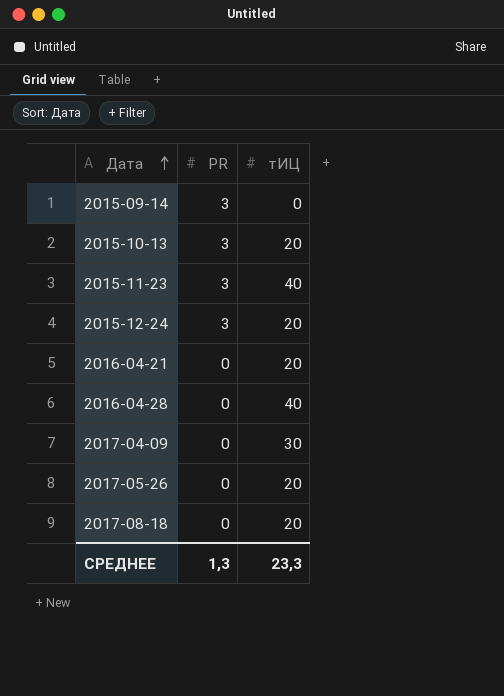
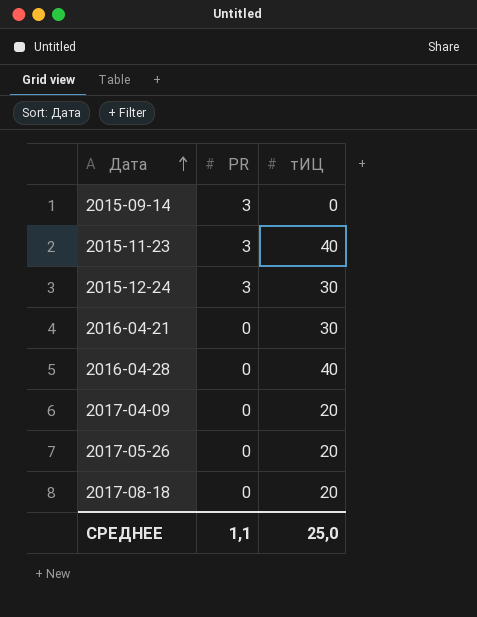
row 2015-10-13: 3 | 20 -> none
2015-12-24 | тИЦ: 20 -> 30
2016-04-21 | тИЦ: 20 -> 30
2017-04-09 | тИЦ: 30 -> 20
СРЕДНЕЕ | PR: 1,3 -> 1,1
СРЕДНЕЕ | тИЦ: 23,3 -> 25,0

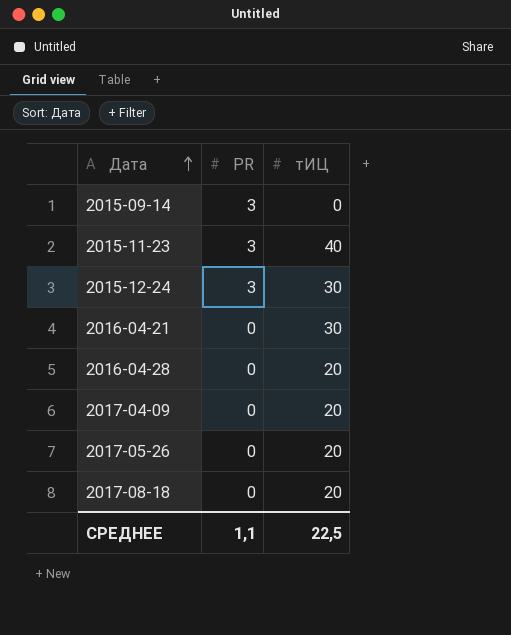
2016-04-28 | тИЦ: 40 -> 20
СРЕДНЕЕ | тИЦ: 25,0 -> 22,5

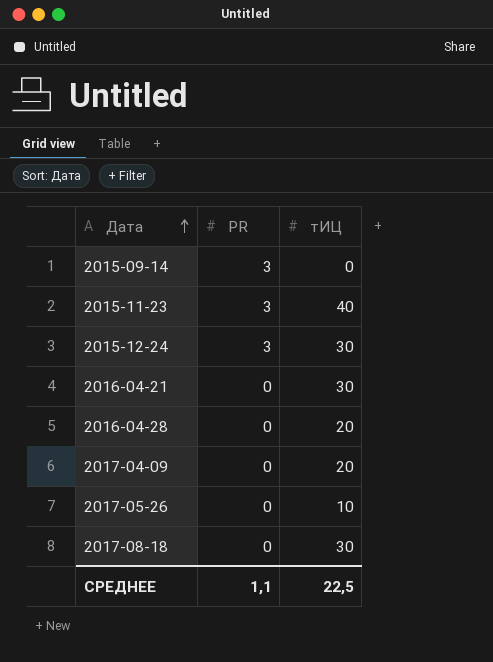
2017-05-26 | тИЦ: 20 -> 10
2017-08-18 | тИЦ: 20 -> 30

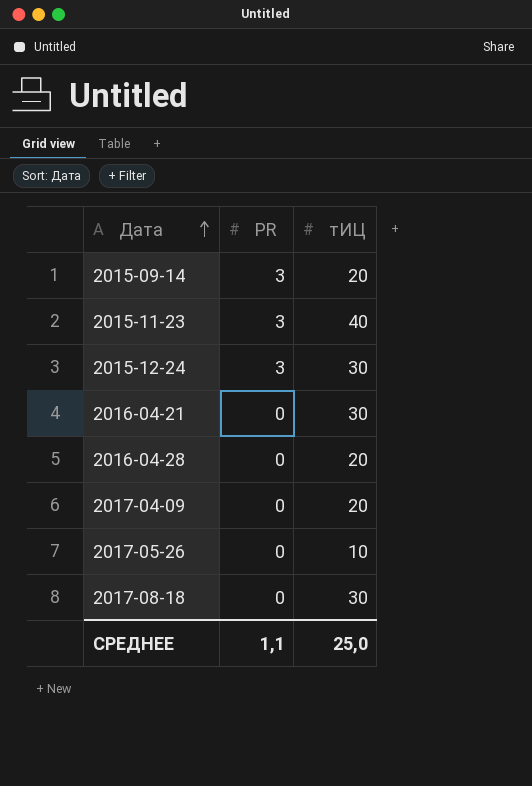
2015-09-14 | тИЦ: 0 -> 20
СРЕДНЕЕ | тИЦ: 22,5 -> 25,0

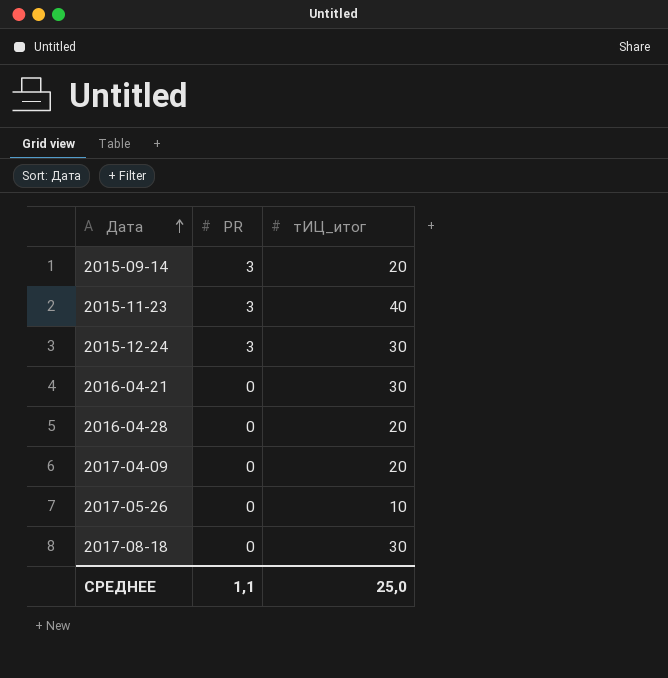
column name: тИЦ -> тИЦ_итог

